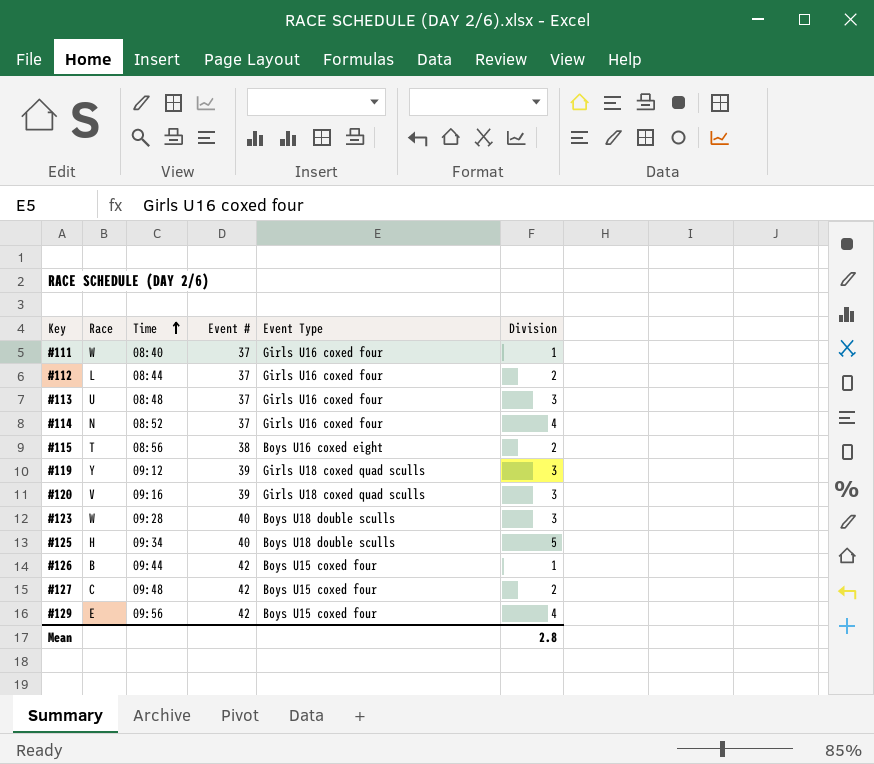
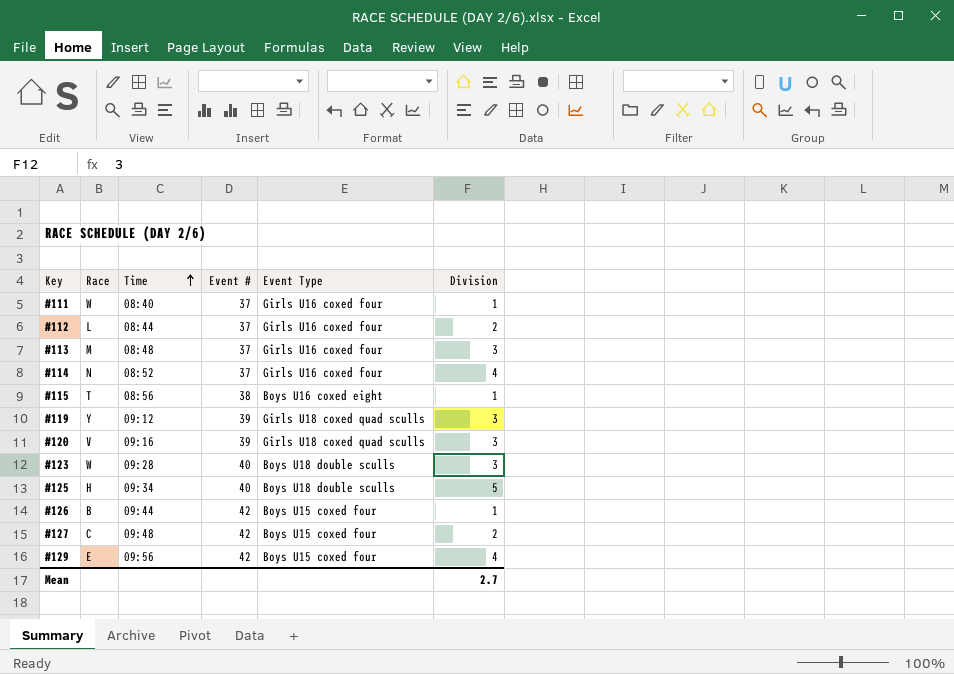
#113 | Race: U -> M
#115 | Division: 2 -> 1
Mean | Division: 2.8 -> 2.7

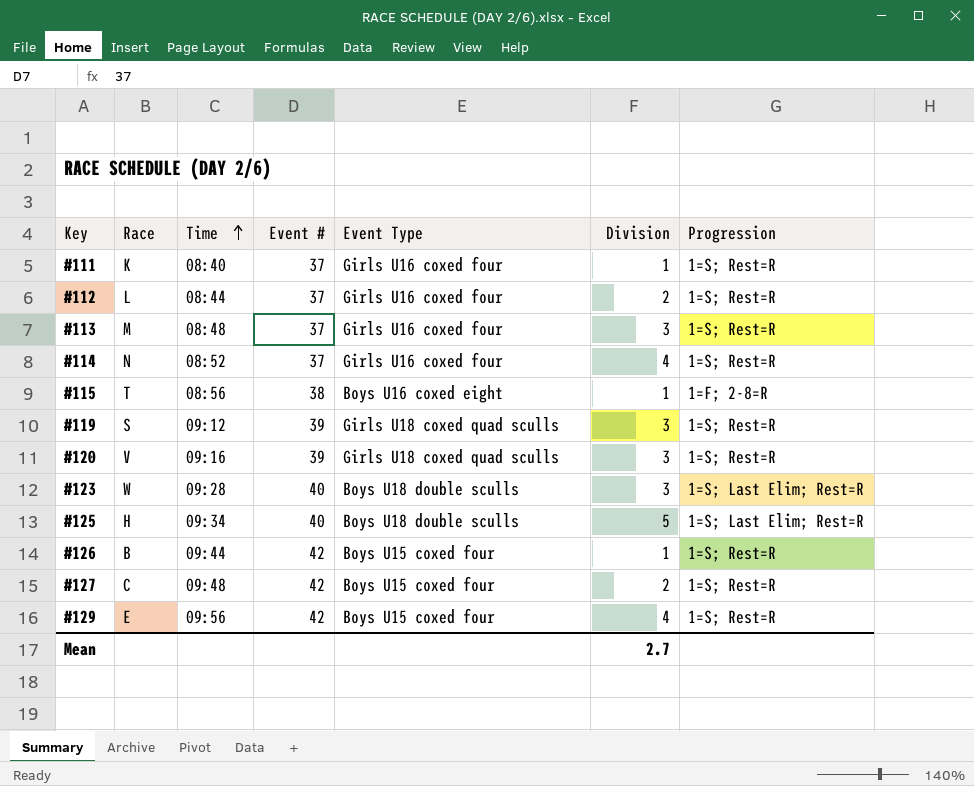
column Progression | position: none -> 7
#111 | Race: W -> K
#119 | Race: Y -> S

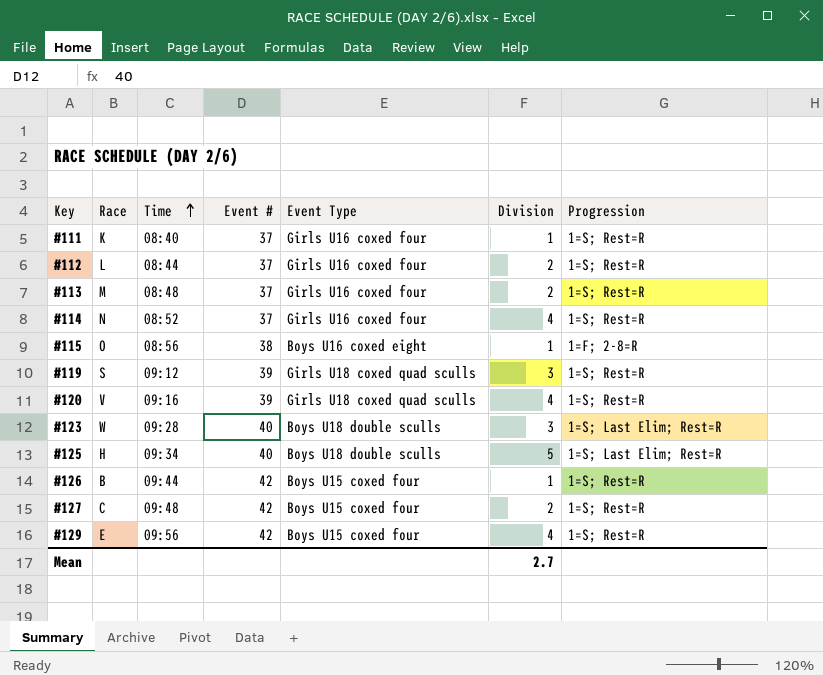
#113 | Division: 3 -> 2
#115 | Race: T -> O
#120 | Division: 3 -> 4

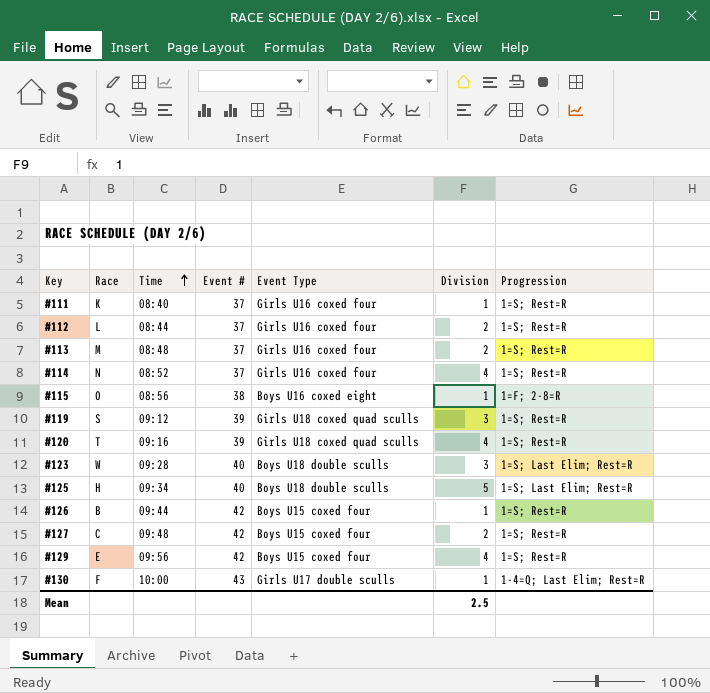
#120 | Race: V -> T
row #130: none -> F | 10:00 | 43 | Girls U17 double sculls | 1 | 1-4=Q; Last Elim; Rest=R
Mean | Division: 2.7 -> 2.5

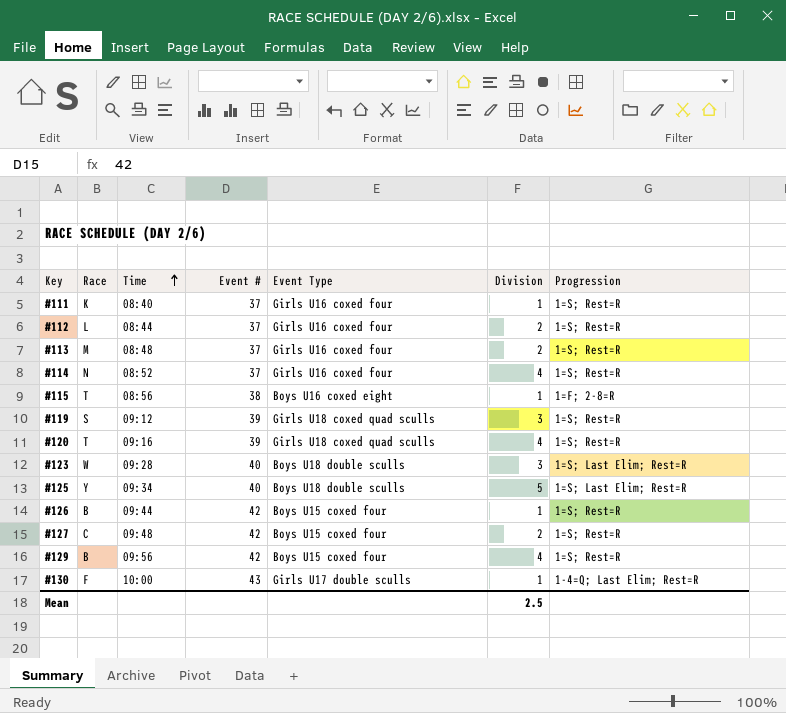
#115 | Race: O -> T
#125 | Race: H -> Y
#129 | Race: E -> B

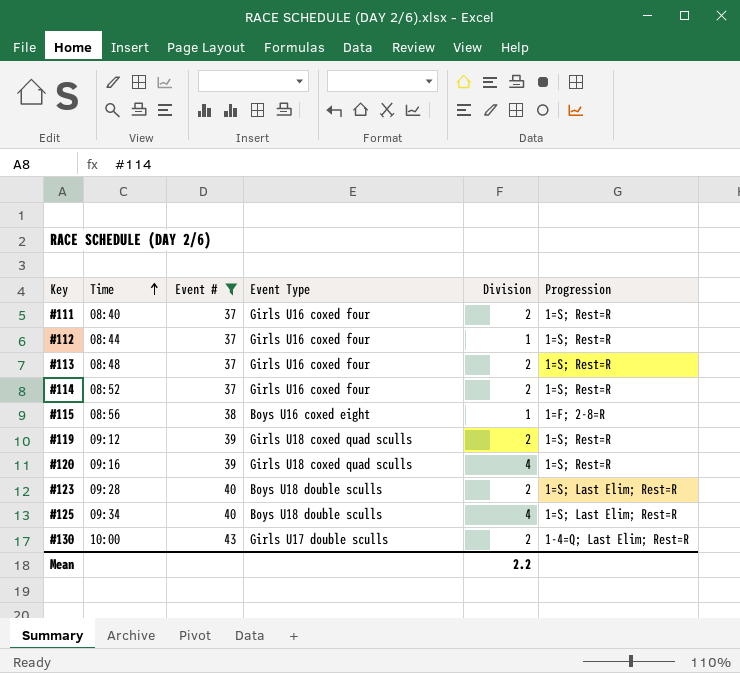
filter: none -> Event # != 42
column Race | position: 2 -> none
#111 | Division: 1 -> 2
#112 | Division: 2 -> 1
#114 | Division: 4 -> 2
#119 | Division: 3 -> 2
#123 | Division: 3 -> 2
#125 | Division: 5 -> 4
#130 | Division: 1 -> 2
Mean | Division: 2.5 -> 2.2

